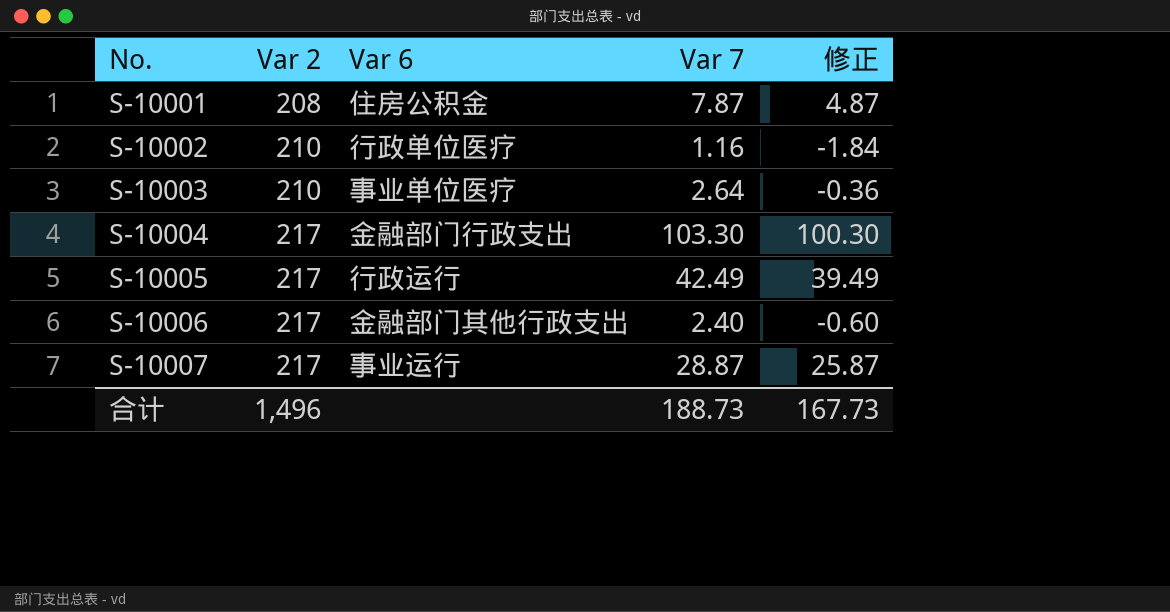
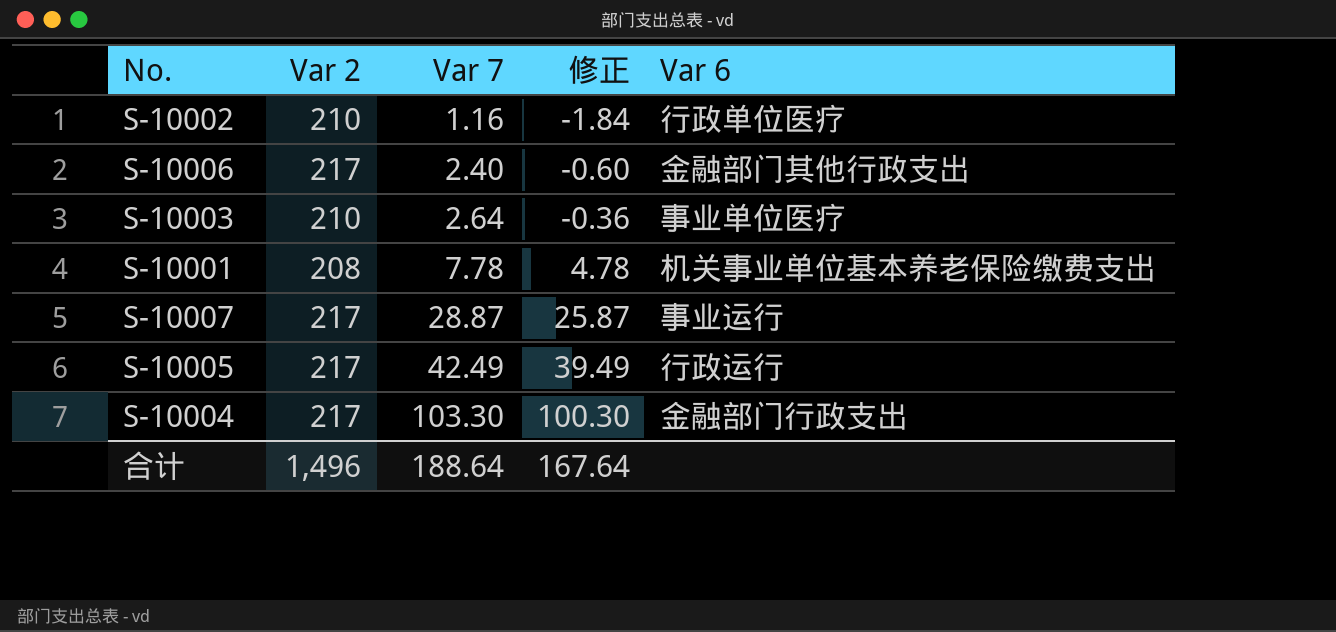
row order: No. ascending -> Var 7 ascending
column Var 6 | position: 3 -> 5
S-10001 | Var 7: 7.87 -> 7.78
S-10001 | 修正: 4.87 -> 4.78
S-10001 | Var 6: 住房公积金 -> 机关事业单位基本养老保险缴费支出
合计 | Var 7: 188.73 -> 188.64
合计 | 修正: 167.73 -> 167.64

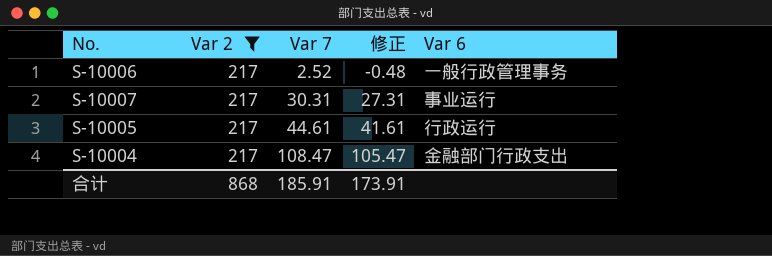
filter: none -> Var 2 = 217
S-10006 | Var 7: 2.40 -> 2.52
S-10006 | 修正: -0.60 -> -0.48
S-10006 | Var 6: 金融部门其他行政支出 -> 一般行政管理事务
S-10007 | Var 7: 28.87 -> 30.31
S-10007 | 修正: 25.87 -> 27.31
S-10005 | Var 7: 42.49 -> 44.61
S-10005 | 修正: 39.49 -> 41.61
S-10004 | Var 7: 103.30 -> 108.47
S-10004 | 修正: 100.30 -> 105.47
合计 | Var 2: 1,496 -> 868
合计 | Var 7: 188.64 -> 185.91
合计 | 修正: 167.64 -> 173.91

